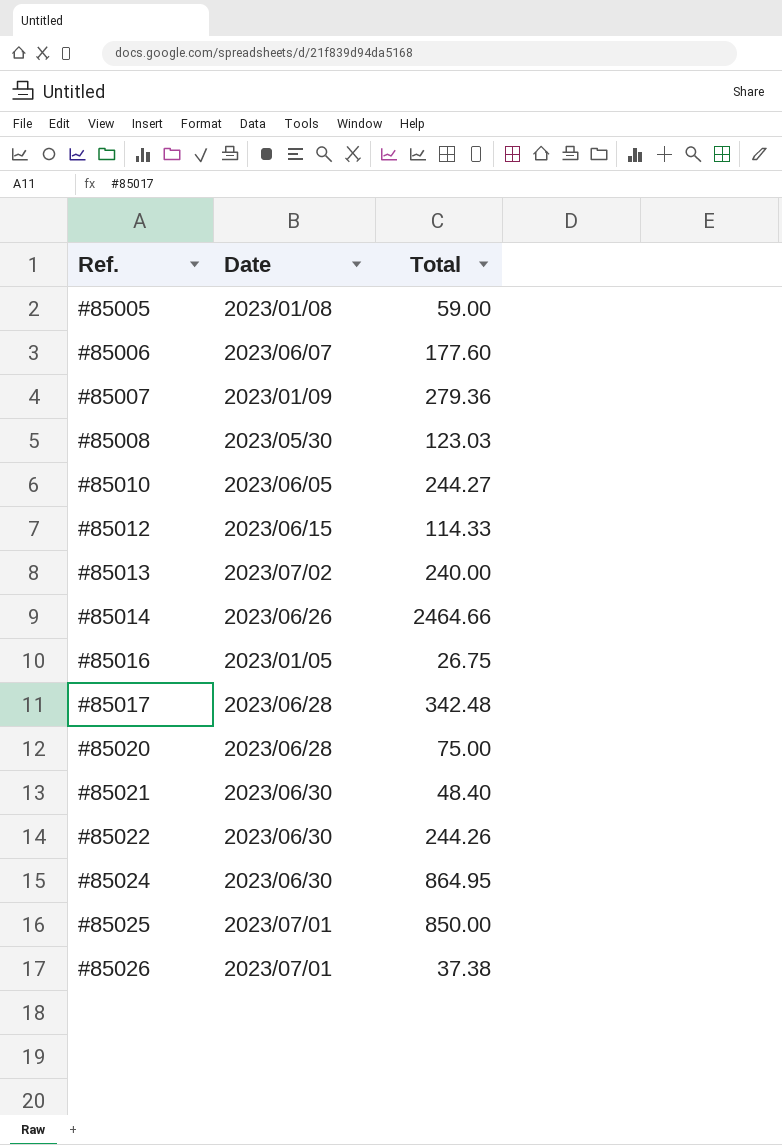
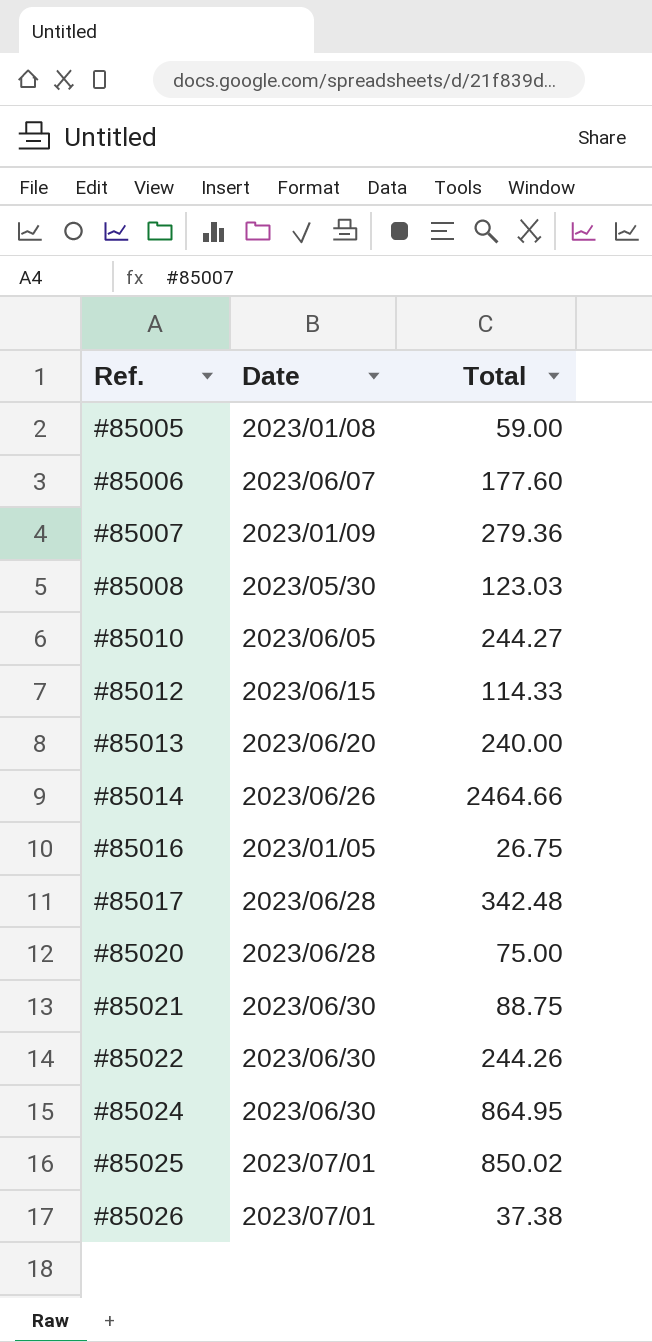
#85013 | Date: 2023/07/02 -> 2023/06/20
#85021 | Total: 48.40 -> 88.75
#85025 | Total: 850.00 -> 850.02

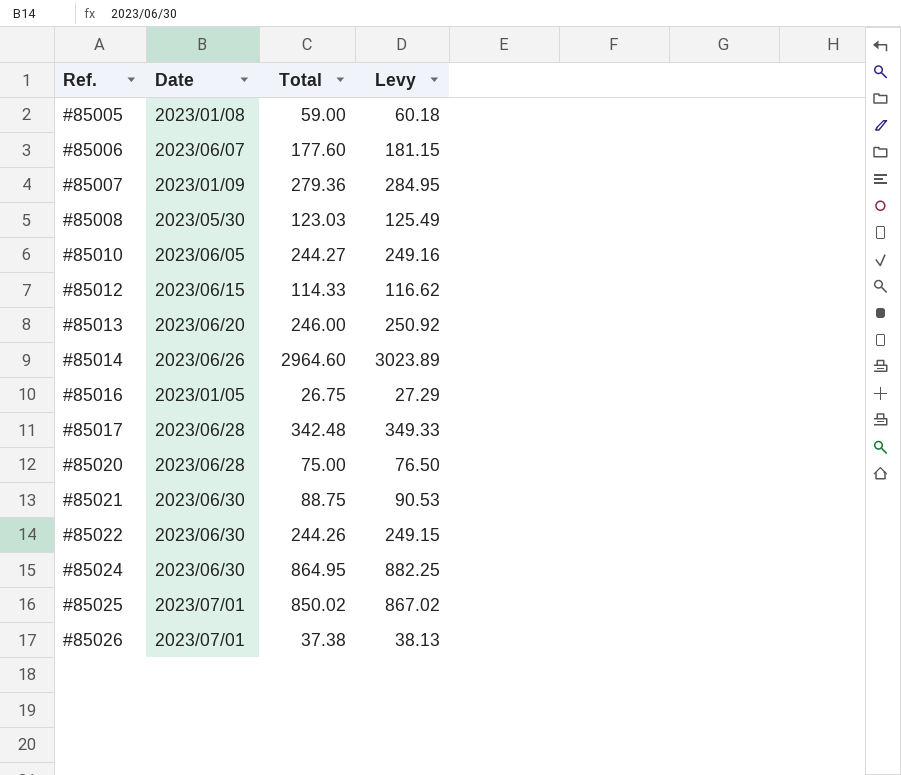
column Levy | formula: none -> [Total] * 1.02
#85013 | Total: 240.00 -> 246.00
#85014 | Total: 2464.66 -> 2964.60

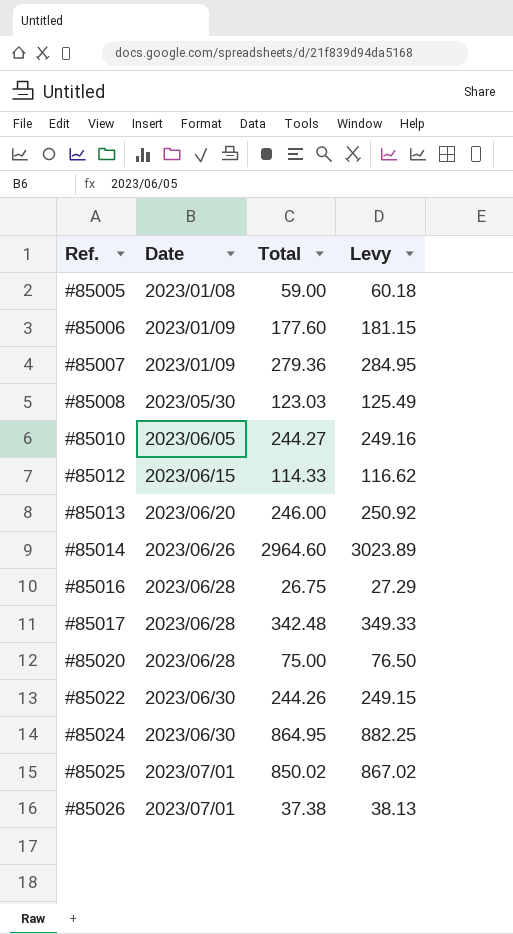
row #85021: 2023/06/30 | 88.75 | 90.53 -> none
#85006 | Date: 2023/06/07 -> 2023/01/09
#85016 | Date: 2023/01/05 -> 2023/06/28

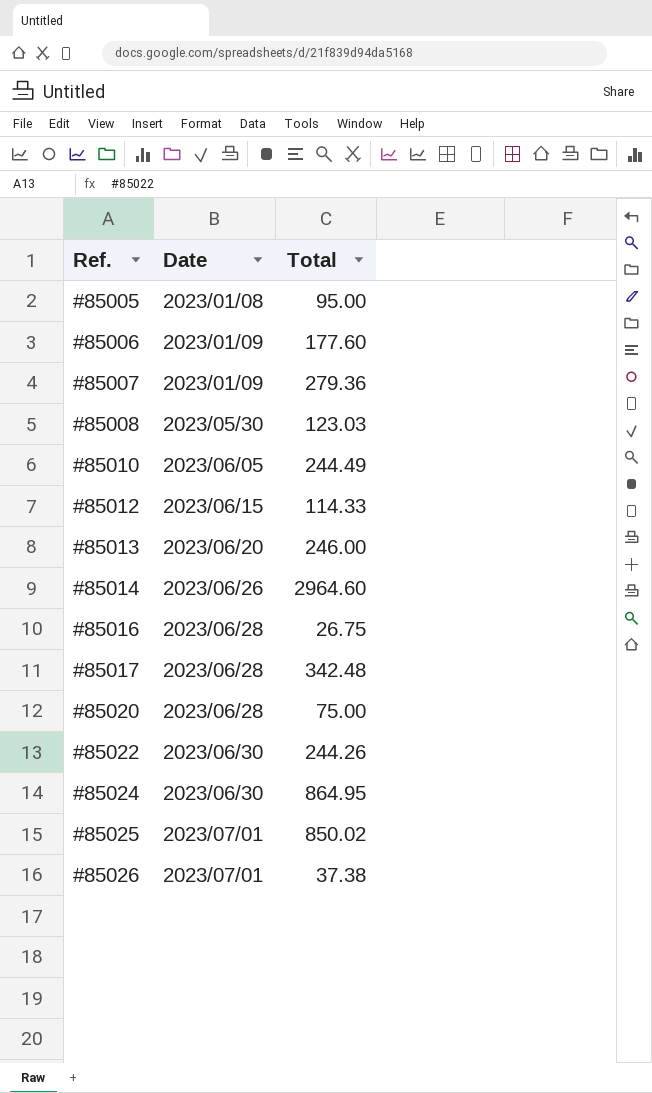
column Levy | formula: [Total] * 1.02 -> none
#85005 | Total: 59.00 -> 95.00
#85010 | Total: 244.27 -> 244.49

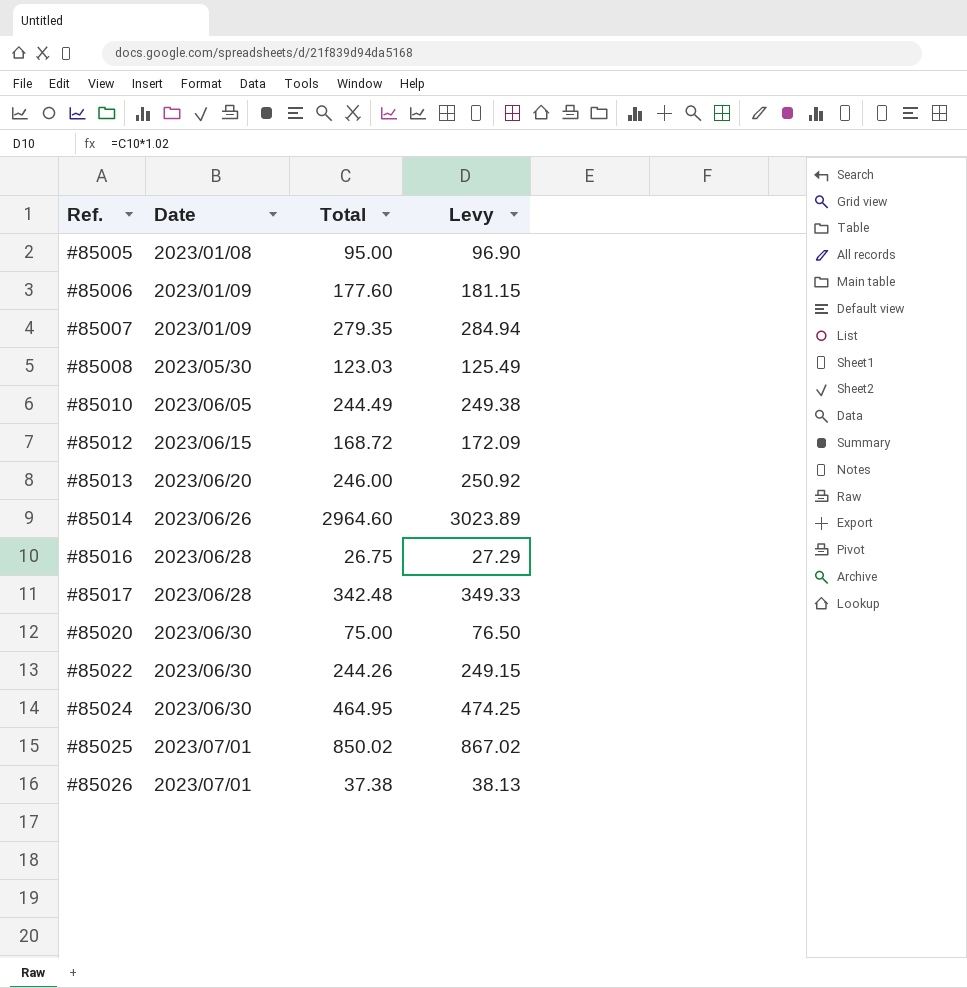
column Levy | formula: none -> [Total] * 1.02
#85007 | Total: 279.36 -> 279.35
#85012 | Total: 114.33 -> 168.72
#85020 | Date: 2023/06/28 -> 2023/06/30
#85024 | Total: 864.95 -> 464.95

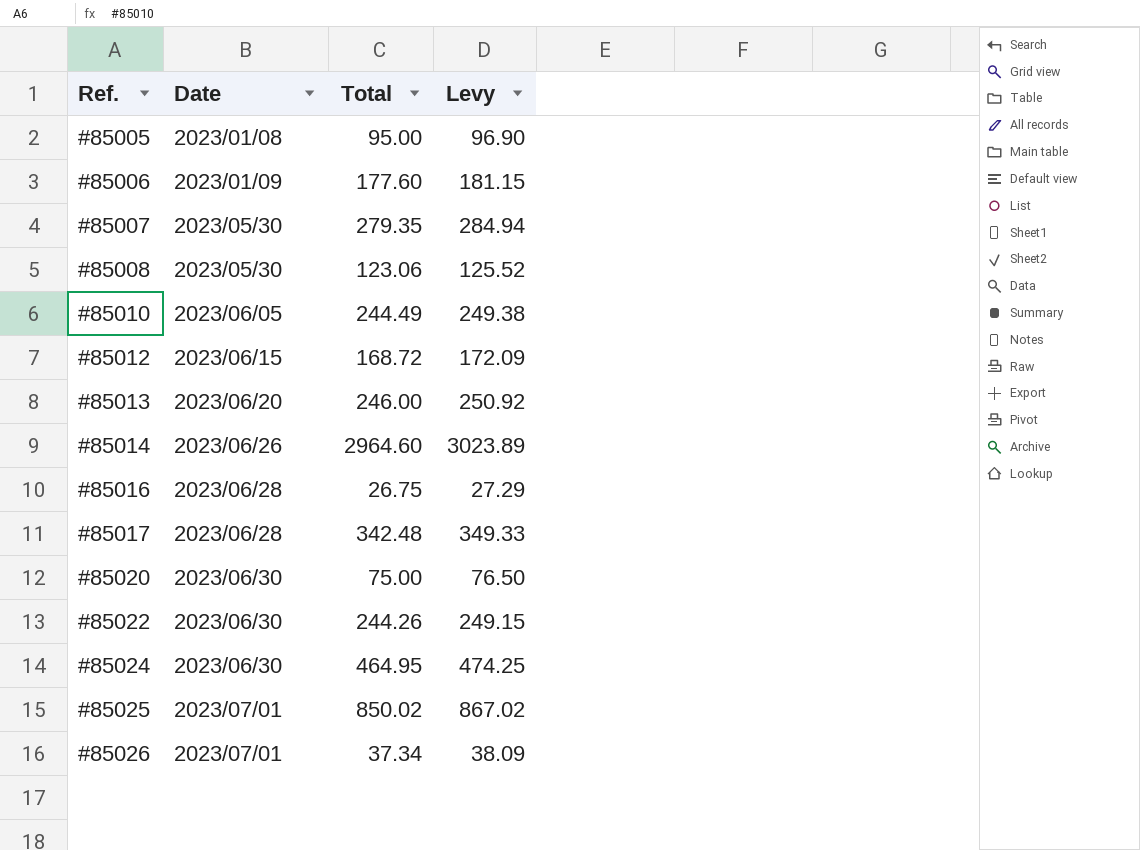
#85007 | Date: 2023/01/09 -> 2023/05/30
#85008 | Total: 123.03 -> 123.06
#85008 | Levy: 125.49 -> 125.52
#85026 | Total: 37.38 -> 37.34
#85026 | Levy: 38.13 -> 38.09

